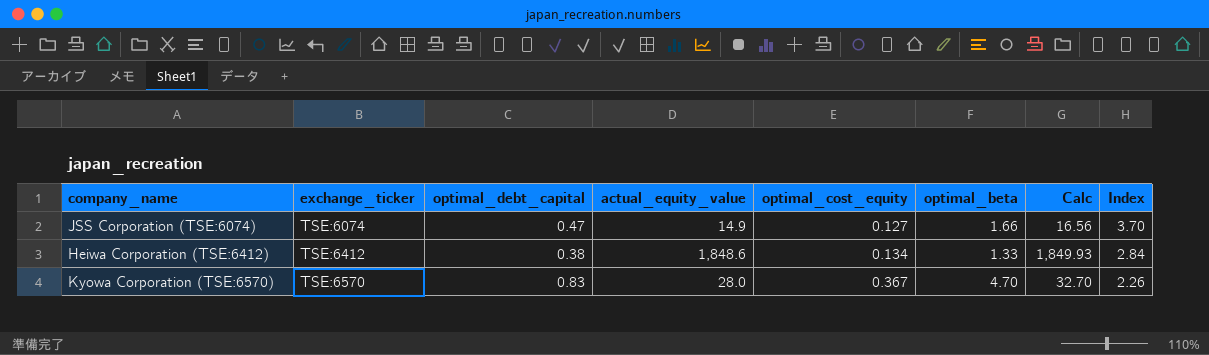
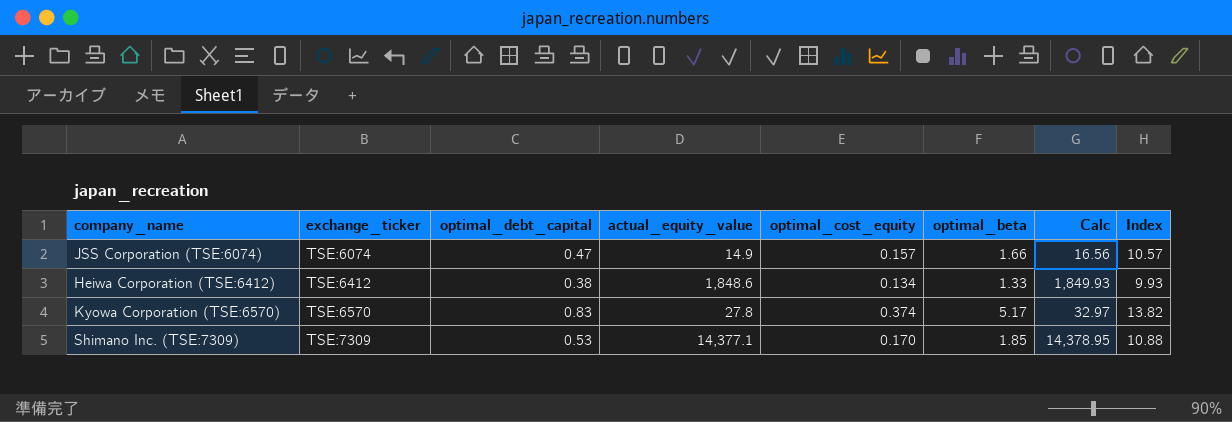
column Index | formula: [optimal_debt_capital] / [optimal_cost_equity] -> [optimal_beta] / [optimal_cost_equity]
JSS Corporation (TSE:6074) | optimal_cost_equity: 0.127 -> 0.157
Kyowa Corporation (TSE:6570) | actual_equity_value: 28.0 -> 27.8
Kyowa Corporation (TSE:6570) | optimal_cost_equity: 0.367 -> 0.374
Kyowa Corporation (TSE:6570) | optimal_beta: 4.70 -> 5.17
Kyowa Corporation (TSE:6570) | Calc: 32.70 -> 32.97
row Shimano Inc. (TSE:7309): none -> TSE:7309 | 0.53 | 14,377.1 | 0.170 | 1.85 | 14,378.95 | 10.88

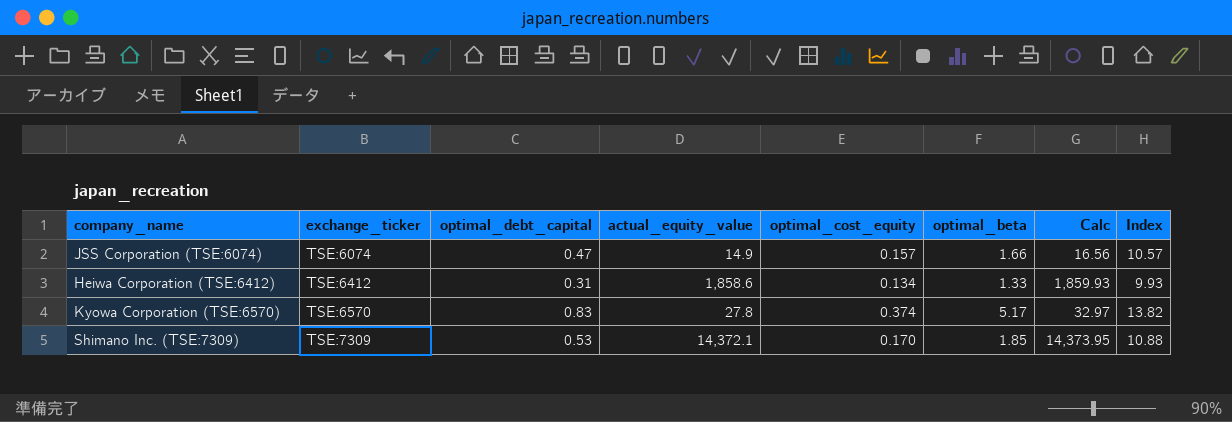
Heiwa Corporation (TSE:6412) | optimal_debt_capital: 0.38 -> 0.31
Heiwa Corporation (TSE:6412) | actual_equity_value: 1,848.6 -> 1,858.6
Heiwa Corporation (TSE:6412) | Calc: 1,849.93 -> 1,859.93
Shimano Inc. (TSE:7309) | actual_equity_value: 14,377.1 -> 14,372.1
Shimano Inc. (TSE:7309) | Calc: 14,378.95 -> 14,373.95

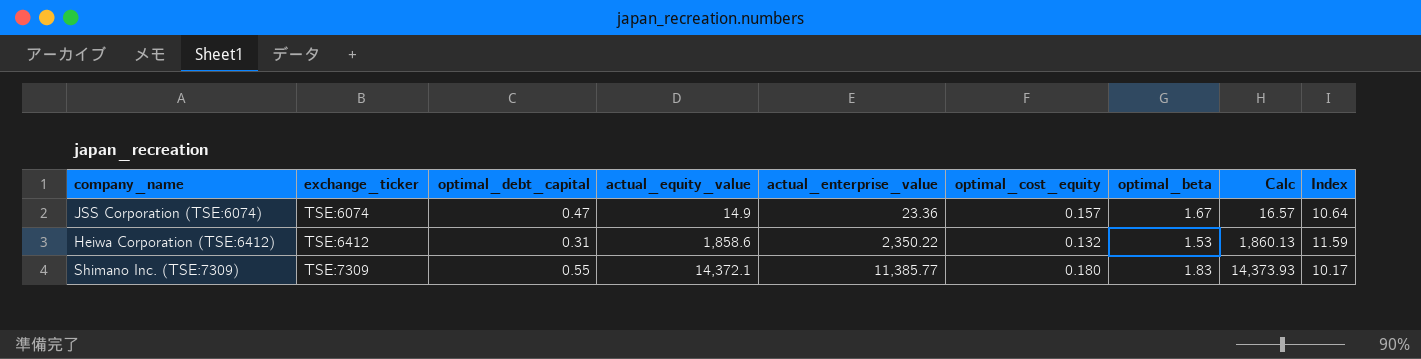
column actual_enterprise_value | position: none -> 5
row Kyowa Corporation (TSE:6570): TSE:6570 | 0.83 | 27.8 | 0.374 | 5.17 | 32.97 | 13.82 -> none
JSS Corporation (TSE:6074) | optimal_beta: 1.66 -> 1.67
JSS Corporation (TSE:6074) | Calc: 16.56 -> 16.57
JSS Corporation (TSE:6074) | Index: 10.57 -> 10.64
Heiwa Corporation (TSE:6412) | optimal_cost_equity: 0.134 -> 0.132
Heiwa Corporation (TSE:6412) | optimal_beta: 1.33 -> 1.53
Heiwa Corporation (TSE:6412) | Calc: 1,859.93 -> 1,860.13
Heiwa Corporation (TSE:6412) | Index: 9.93 -> 11.59
Shimano Inc. (TSE:7309) | optimal_debt_capital: 0.53 -> 0.55
Shimano Inc. (TSE:7309) | optimal_cost_equity: 0.170 -> 0.180
Shimano Inc. (TSE:7309) | optimal_beta: 1.85 -> 1.83
Shimano Inc. (TSE:7309) | Calc: 14,373.95 -> 14,373.93
Shimano Inc. (TSE:7309) | Index: 10.88 -> 10.17

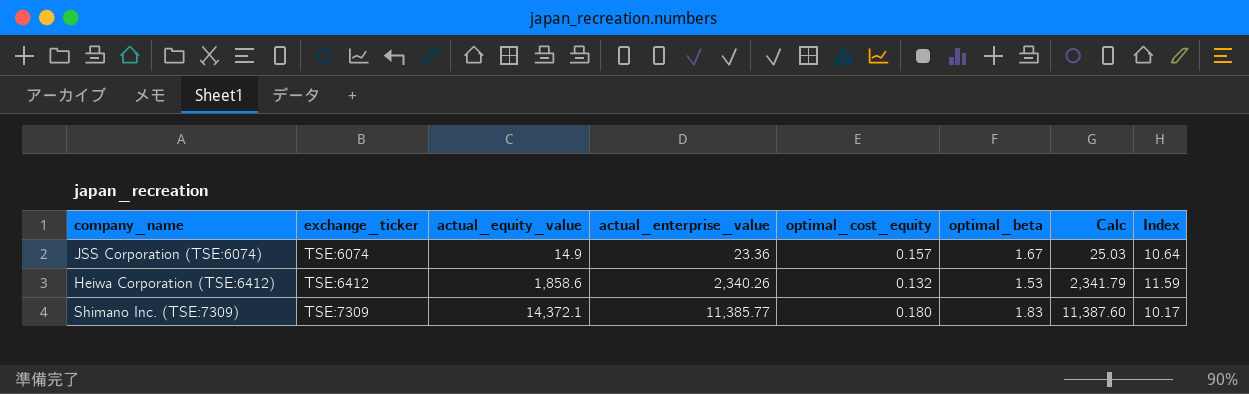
column optimal_debt_capital | position: 3 -> none
column Calc | formula: [actual_equity_value] + [optimal_beta] -> [actual_enterprise_value] + [optimal_beta]
Heiwa Corporation (TSE:6412) | actual_enterprise_value: 2,350.22 -> 2,340.26

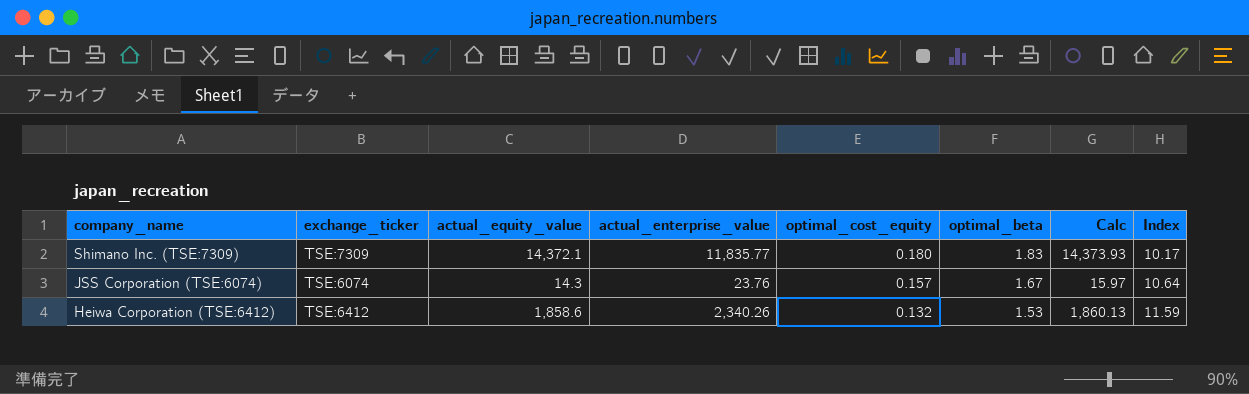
row order: exchange_ticker ascending -> company_name descending
column Calc | formula: [actual_enterprise_value] + [optimal_beta] -> [actual_equity_value] + [optimal_beta]
Shimano Inc. (TSE:7309) | actual_enterprise_value: 11,385.77 -> 11,835.77
JSS Corporation (TSE:6074) | actual_equity_value: 14.9 -> 14.3
JSS Corporation (TSE:6074) | actual_enterprise_value: 23.36 -> 23.76

